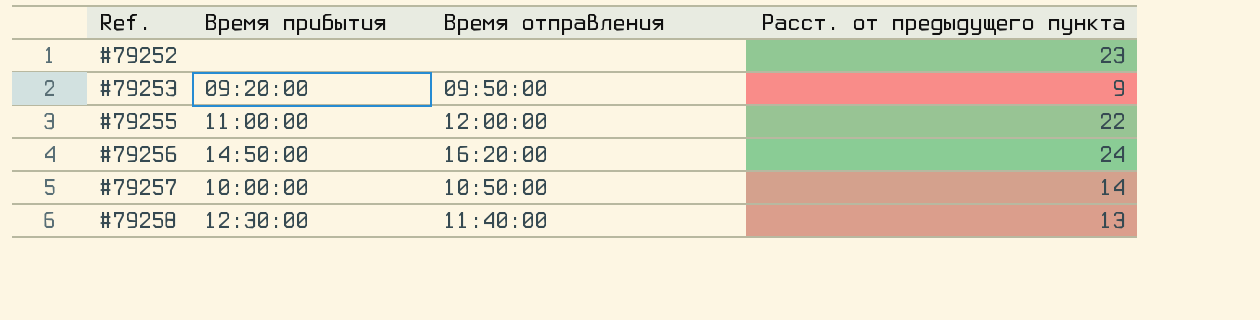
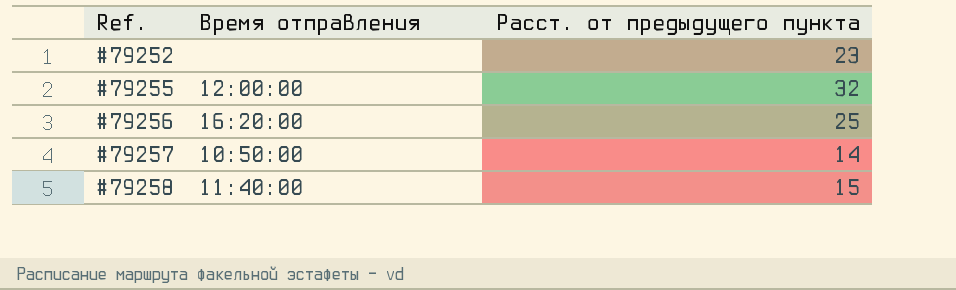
column Время прибытия | position: 2 -> none
row #79253: 09:20:00 | 09:50:00 | 9 -> none
#79255 | Расст. от предыдущего пункта: 22 -> 32
#79256 | Расст. от предыдущего пункта: 24 -> 25
#79258 | Расст. от предыдущего пункта: 13 -> 15

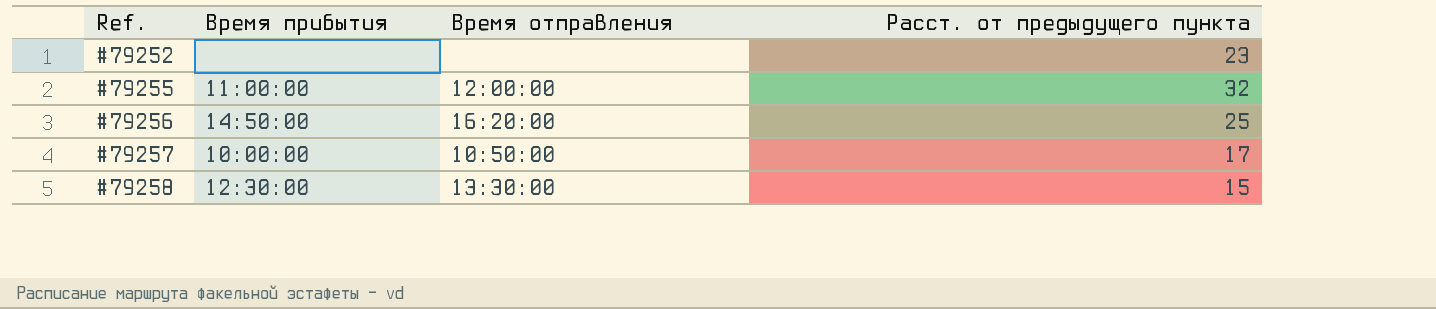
column Время прибытия | position: none -> 2
#79257 | Расст. от предыдущего пункта: 14 -> 17
#79258 | Время отправления: 11:40:00 -> 13:30:00

